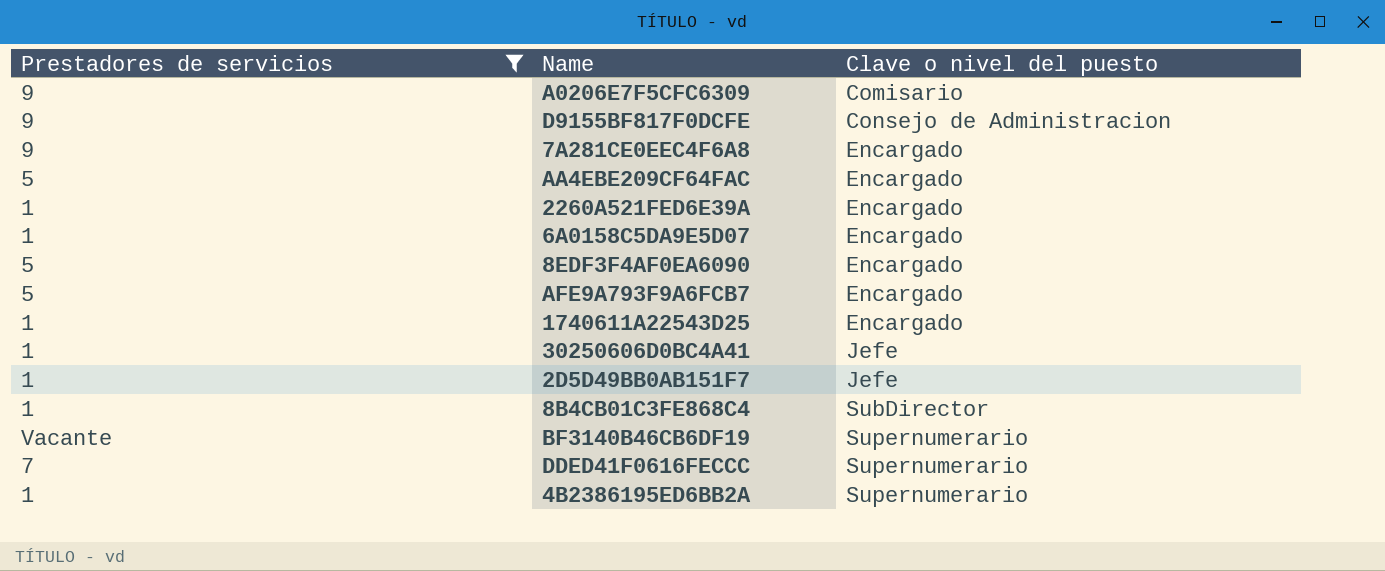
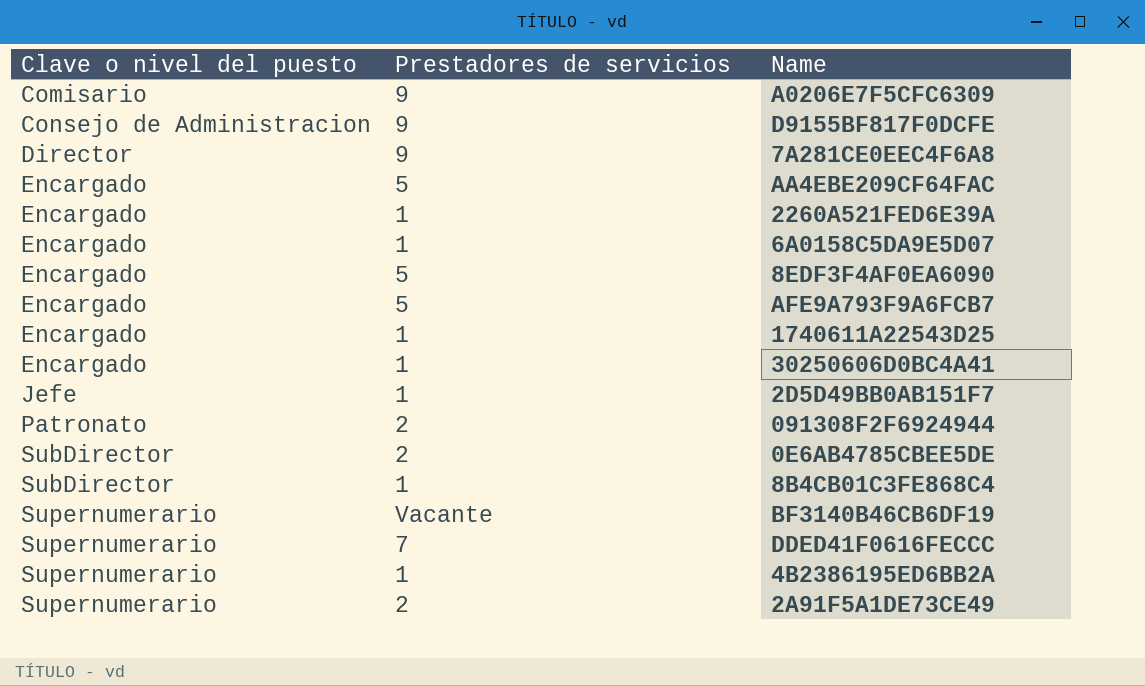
filter: Prestadores de servicios != 2 -> none
column Clave o nivel del puesto | position: 3 -> 1
7A281CE0EEC4F6A8 | Clave o nivel del puesto: Encargado -> Director
30250606D0BC4A41 | Clave o nivel del puesto: Jefe -> Encargado

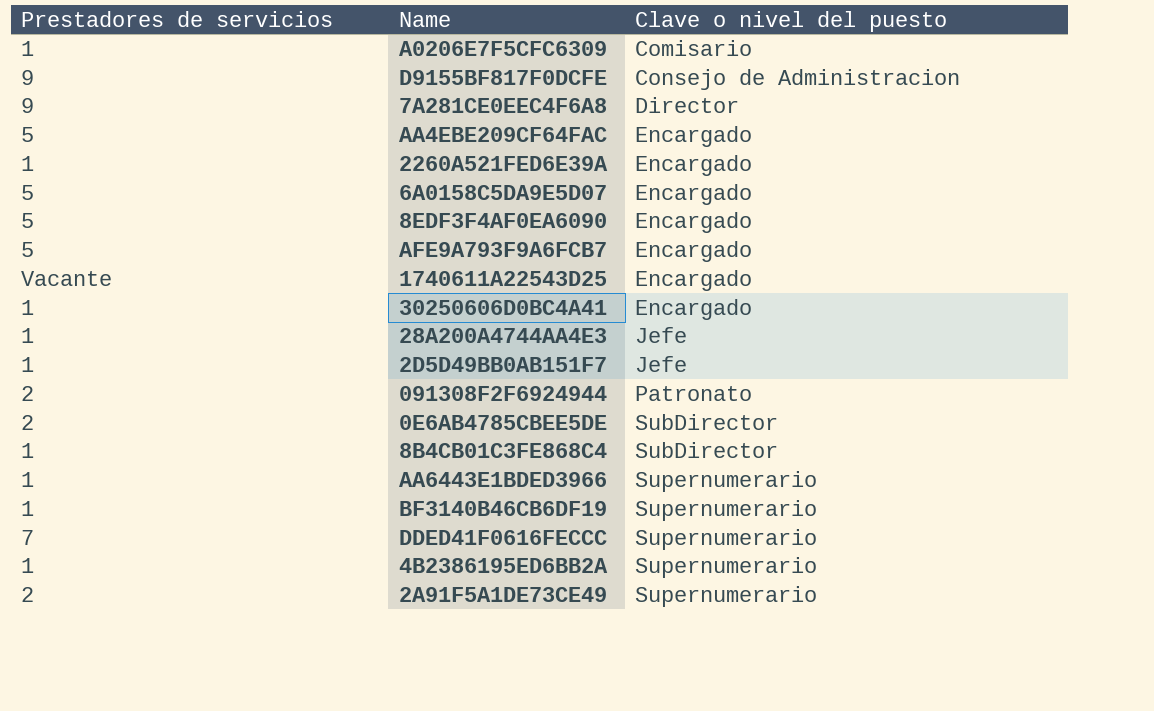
column Clave o nivel del puesto | position: 1 -> 3
A0206E7F5CFC6309 | Prestadores de servicios: 9 -> 1
6A0158C5DA9E5D07 | Prestadores de servicios: 1 -> 5
1740611A22543D25 | Prestadores de servicios: 1 -> Vacante
row 28A200A4744AA4E3: none -> 1 | Jefe
row AA6443E1BDED3966: none -> 1 | Supernumerario
BF3140B46CB6DF19 | Prestadores de servicios: Vacante -> 1

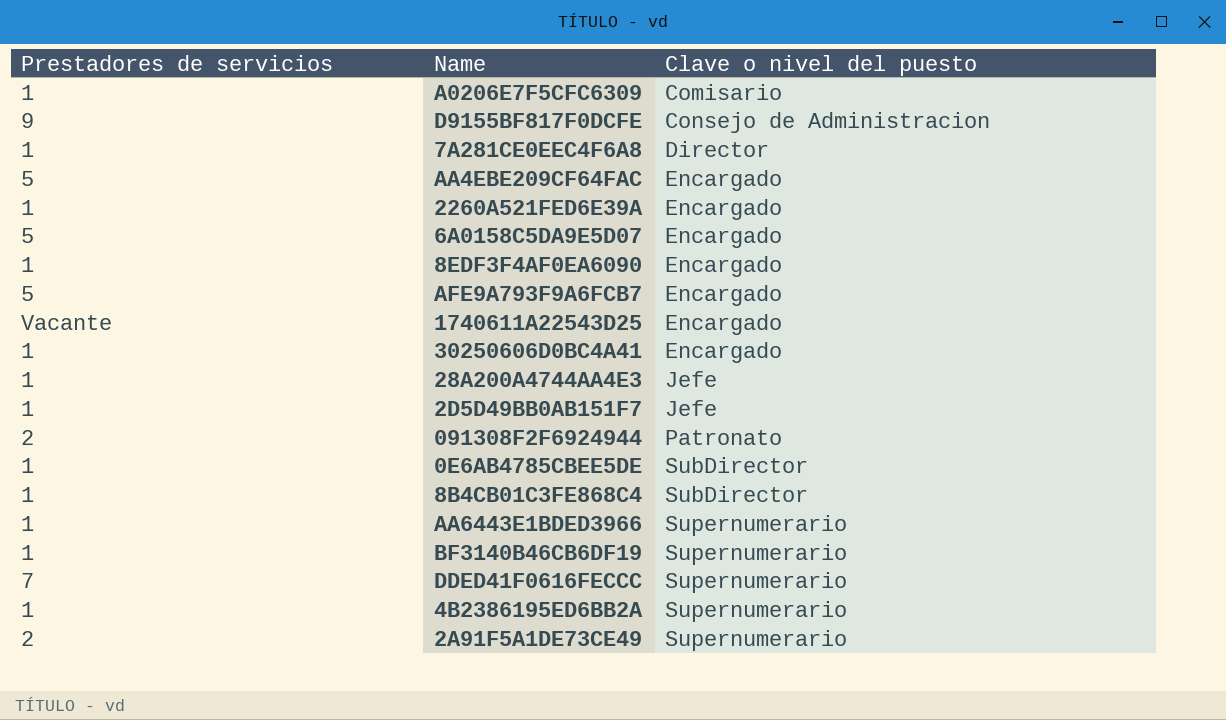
7A281CE0EEC4F6A8 | Prestadores de servicios: 9 -> 1
8EDF3F4AF0EA6090 | Prestadores de servicios: 5 -> 1
0E6AB4785CBEE5DE | Prestadores de servicios: 2 -> 1

